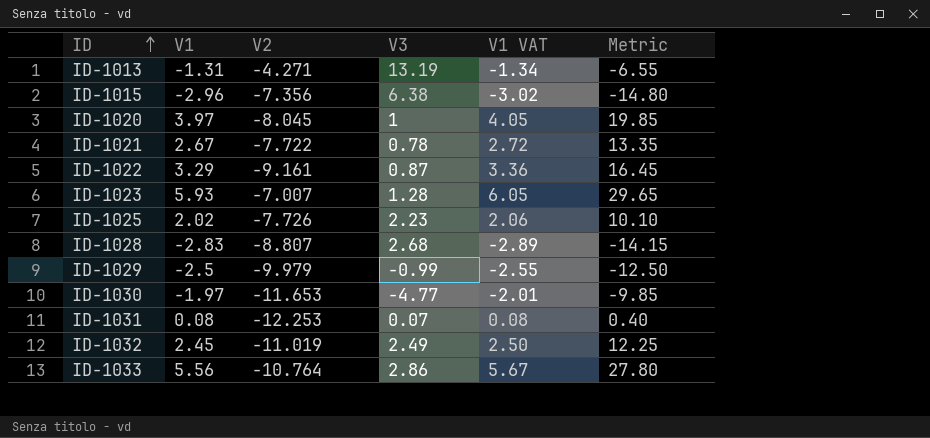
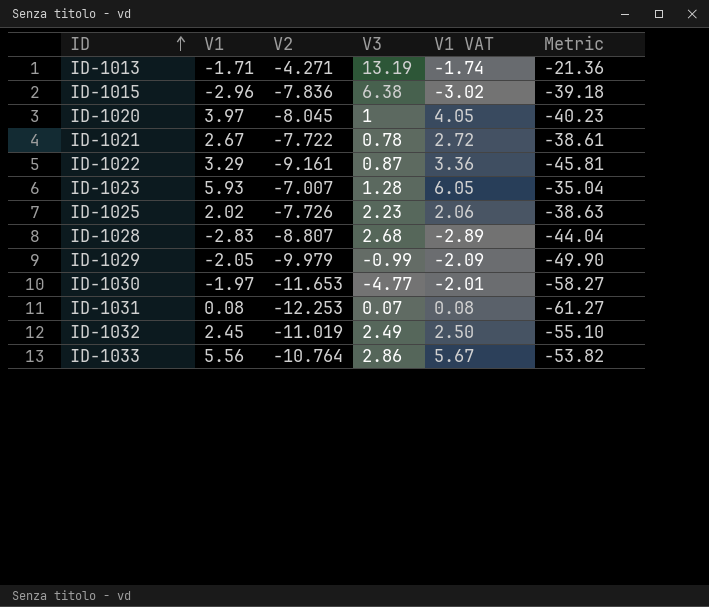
column Metric | formula: [V1] * 5 -> [V2] * 5
ID-1013 | V1: -1.31 -> -1.71
ID-1013 | V1 VAT: -1.34 -> -1.74
ID-1015 | V2: -7.356 -> -7.836
ID-1029 | V1: -2.5 -> -2.05
ID-1029 | V1 VAT: -2.55 -> -2.09

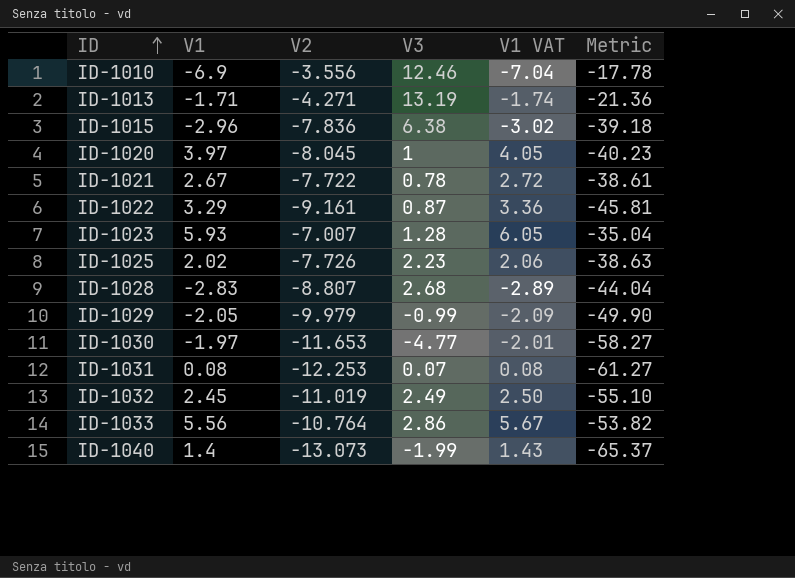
row ID-1010: none -> -6.9 | -3.556 | 12.46 | -7.04 | -17.78
row ID-1040: none -> 1.4 | -13.073 | -1.99 | 1.43 | -65.37

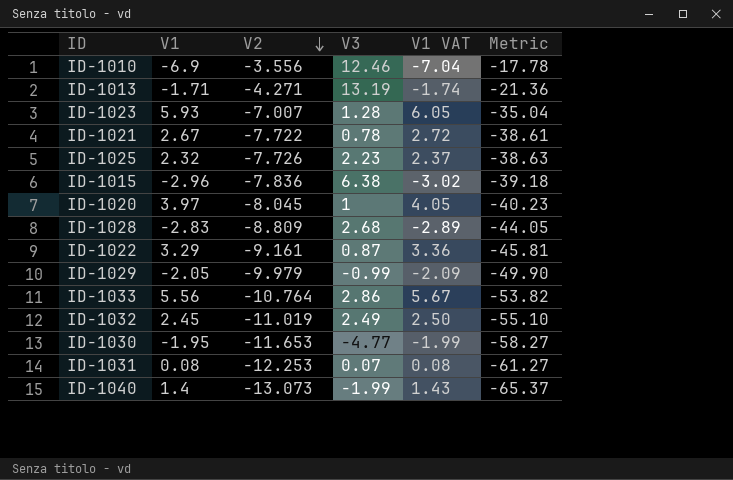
row order: ID ascending -> V2 descending
ID-1025 | V1: 2.02 -> 2.32
ID-1025 | V1 VAT: 2.06 -> 2.37
ID-1028 | V2: -8.807 -> -8.809
ID-1028 | Metric: -44.04 -> -44.05
ID-1030 | V1: -1.97 -> -1.95
ID-1030 | V1 VAT: -2.01 -> -1.99

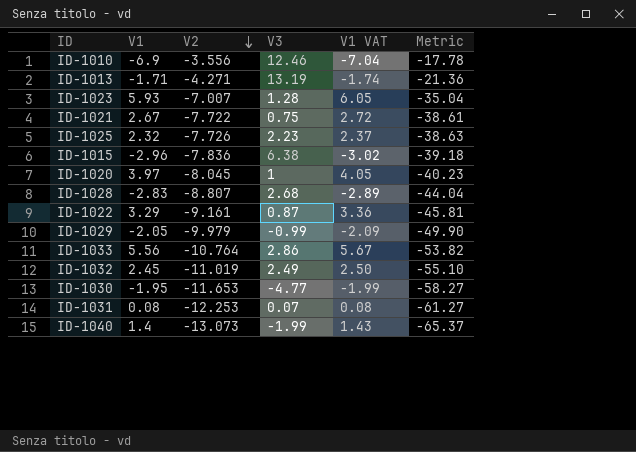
ID-1021 | V3: 0.78 -> 0.75
ID-1028 | V2: -8.809 -> -8.807
ID-1028 | Metric: -44.05 -> -44.04

